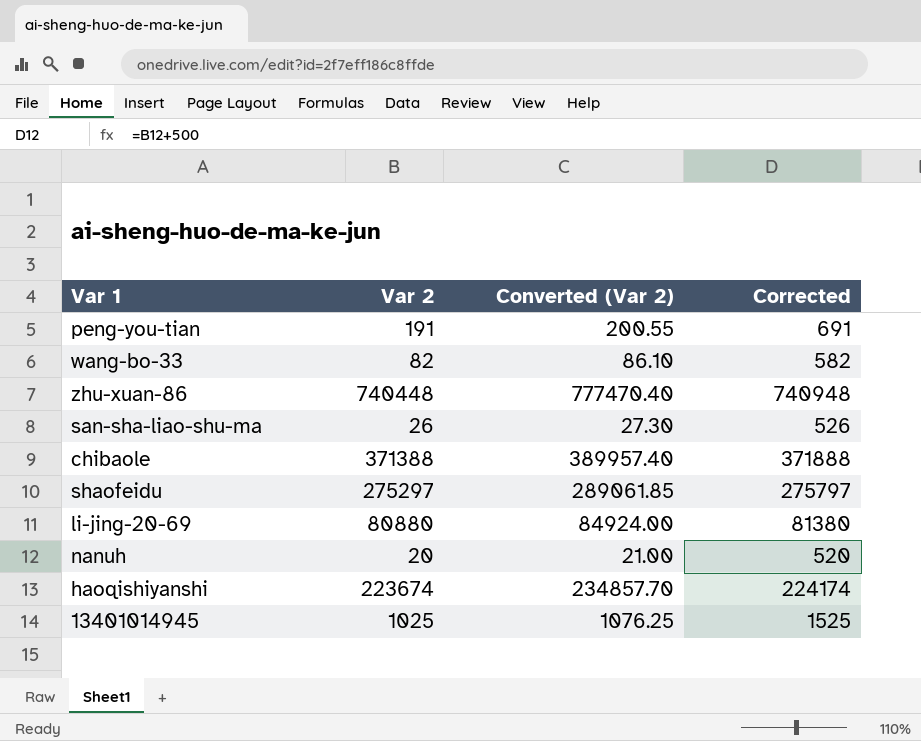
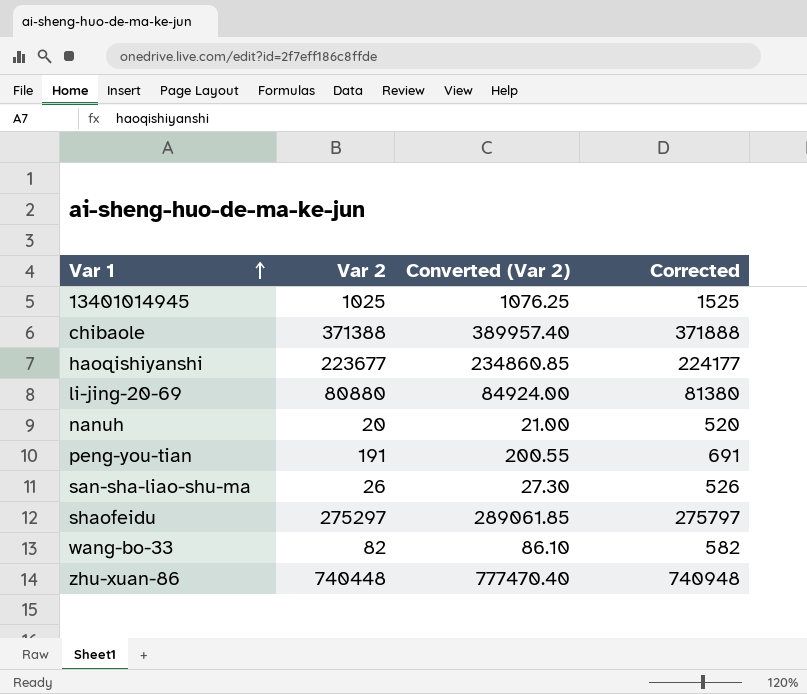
row order: none -> Var 1 ascending
haoqishiyanshi | Var 2: 223674 -> 223677
haoqishiyanshi | Converted (Var 2): 234857.70 -> 234860.85
haoqishiyanshi | Corrected: 224174 -> 224177

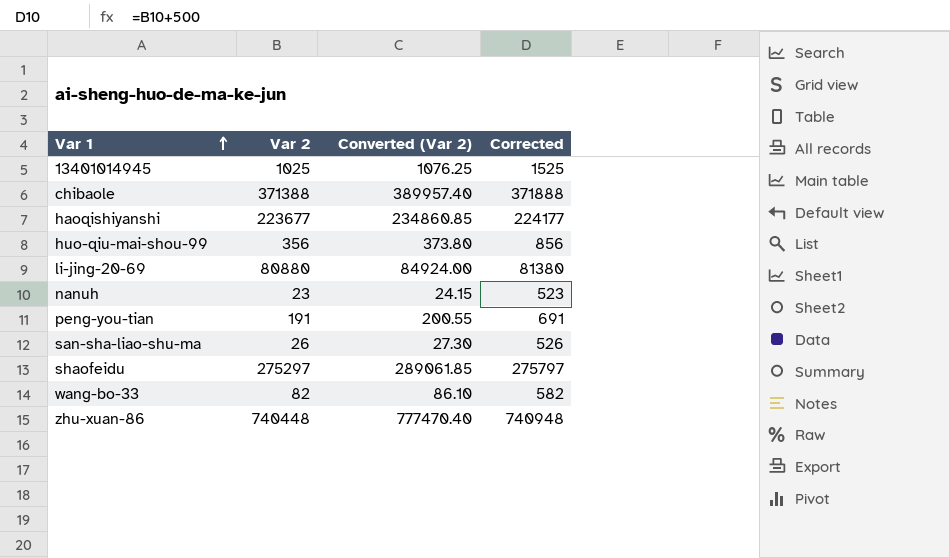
row huo-qiu-mai-shou-99: none -> 356 | 373.80 | 856
nanuh | Var 2: 20 -> 23
nanuh | Converted (Var 2): 21.00 -> 24.15
nanuh | Corrected: 520 -> 523

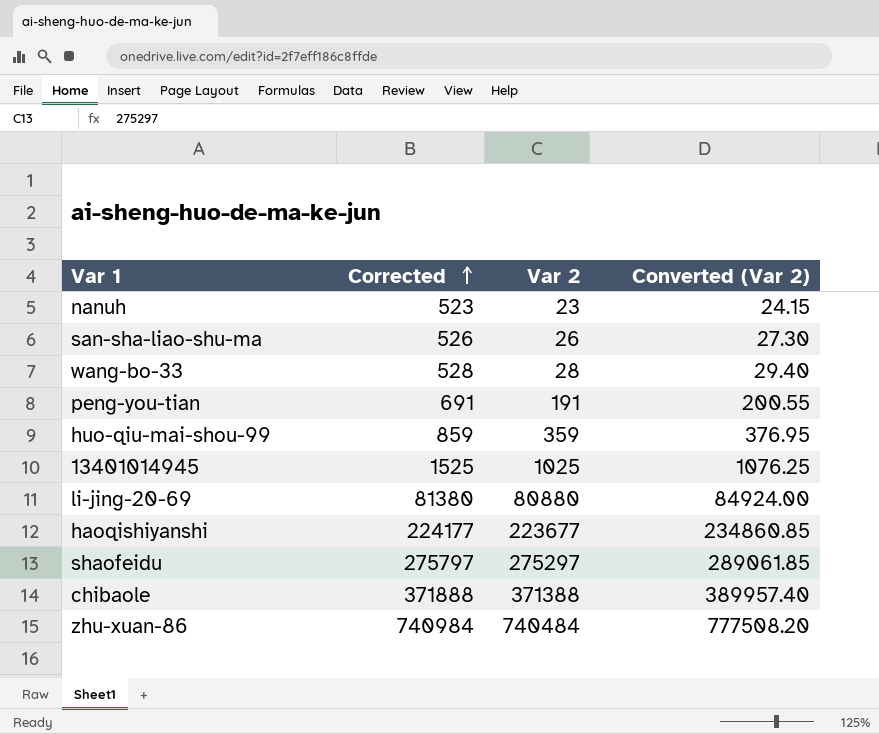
row order: Var 1 ascending -> Corrected ascending
column Corrected | position: 4 -> 2
wang-bo-33 | Corrected: 582 -> 528
wang-bo-33 | Var 2: 82 -> 28
wang-bo-33 | Converted (Var 2): 86.10 -> 29.40
huo-qiu-mai-shou-99 | Corrected: 856 -> 859
huo-qiu-mai-shou-99 | Var 2: 356 -> 359
huo-qiu-mai-shou-99 | Converted (Var 2): 373.80 -> 376.95
zhu-xuan-86 | Corrected: 740948 -> 740984
zhu-xuan-86 | Var 2: 740448 -> 740484
zhu-xuan-86 | Converted (Var 2): 777470.40 -> 777508.20

